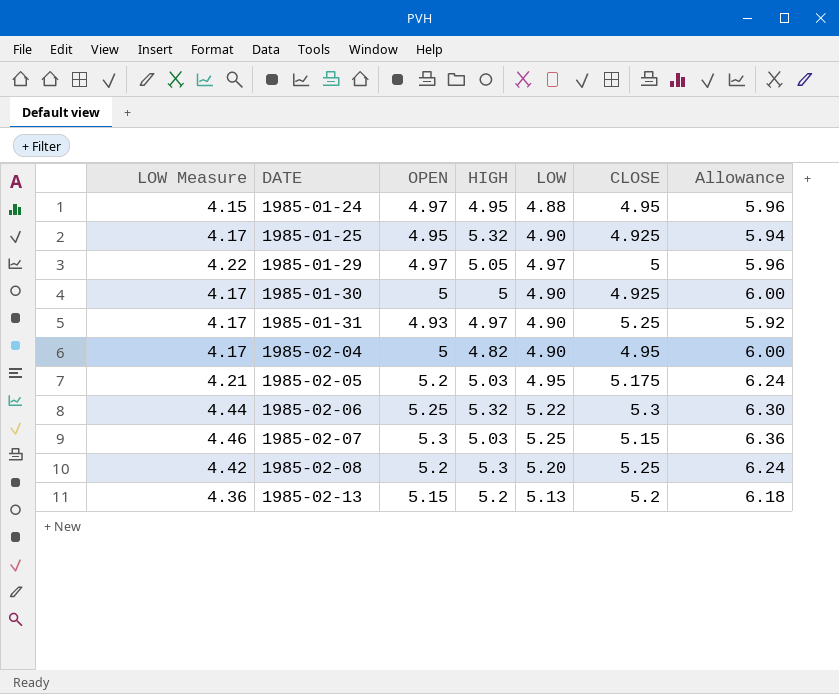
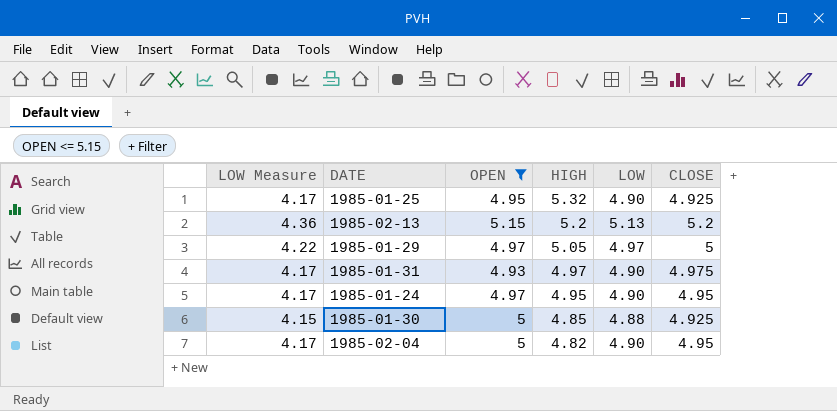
filter: none -> OPEN <= 5.15
row order: DATE ascending -> HIGH descending
column Allowance | formula: [OPEN] * 1.2 -> none
1985-01-31 | CLOSE: 5.25 -> 4.975
1985-01-24 | LOW Measure: 4.15 -> 4.17
1985-01-24 | LOW: 4.88 -> 4.90
1985-01-30 | LOW Measure: 4.17 -> 4.15
1985-01-30 | HIGH: 5 -> 4.85
1985-01-30 | LOW: 4.90 -> 4.88

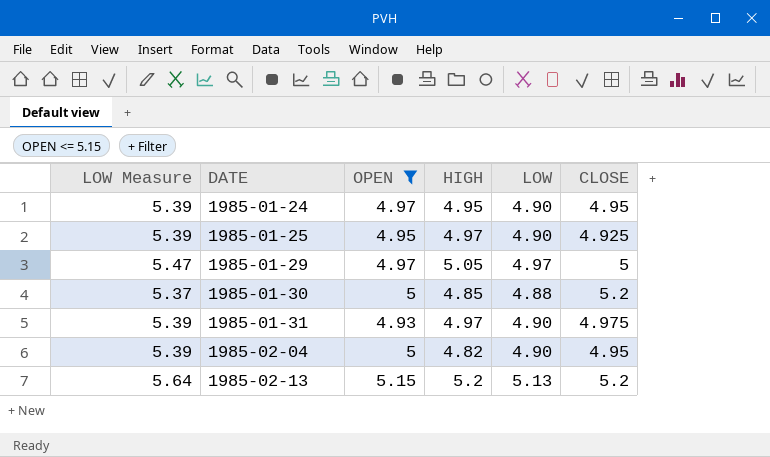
row order: HIGH descending -> DATE ascending
column LOW Measure | formula: [LOW] * 0.85 -> [LOW] * 1.1
1985-01-25 | HIGH: 5.32 -> 4.97
1985-01-30 | CLOSE: 4.925 -> 5.2

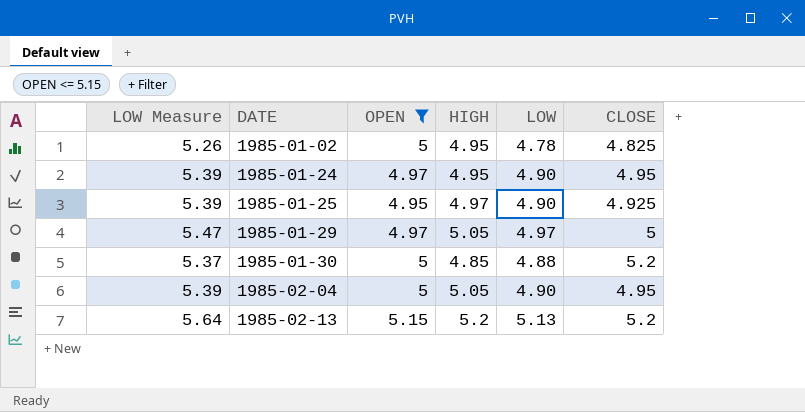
row 1985-01-31: 5.39 | 4.93 | 4.97 | 4.90 | 4.975 -> none
row 1985-01-02: none -> 5.26 | 5 | 4.95 | 4.78 | 4.825
1985-02-04 | HIGH: 4.82 -> 5.05

